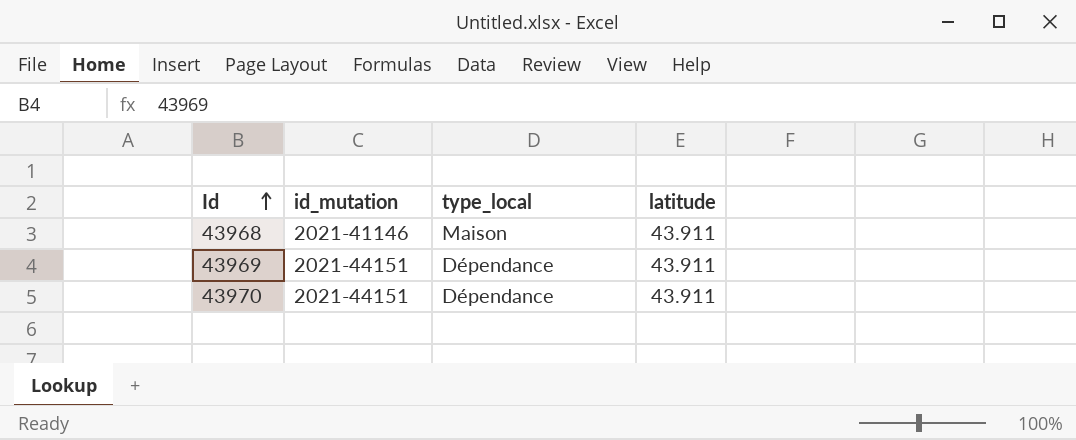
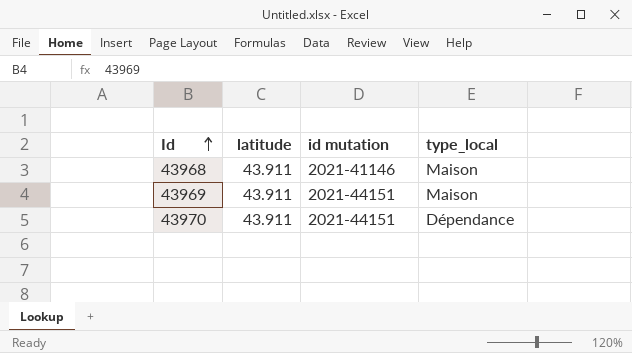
column latitude | position: 4 -> 2
column name: id_mutation -> id mutation
43969 | type_local: Dépendance -> Maison

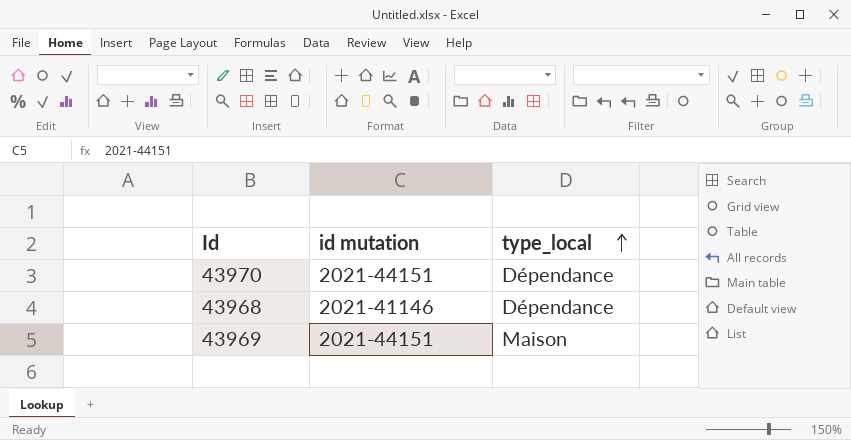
row order: Id ascending -> type_local ascending
column latitude | position: 2 -> none
43968 | type_local: Maison -> Dépendance

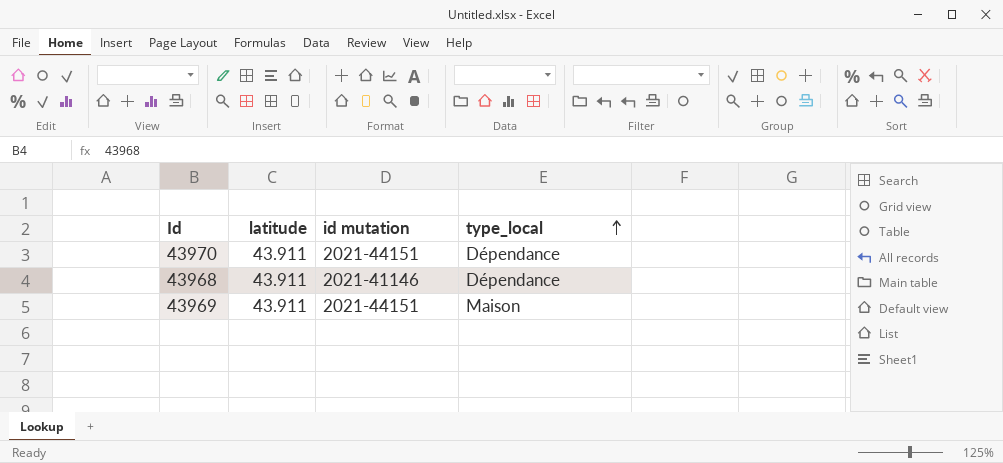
column latitude | position: none -> 2

